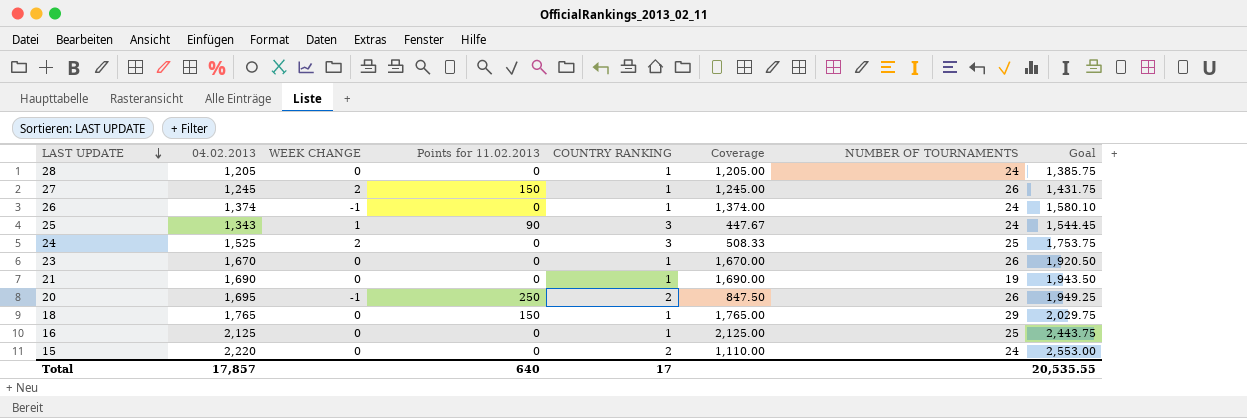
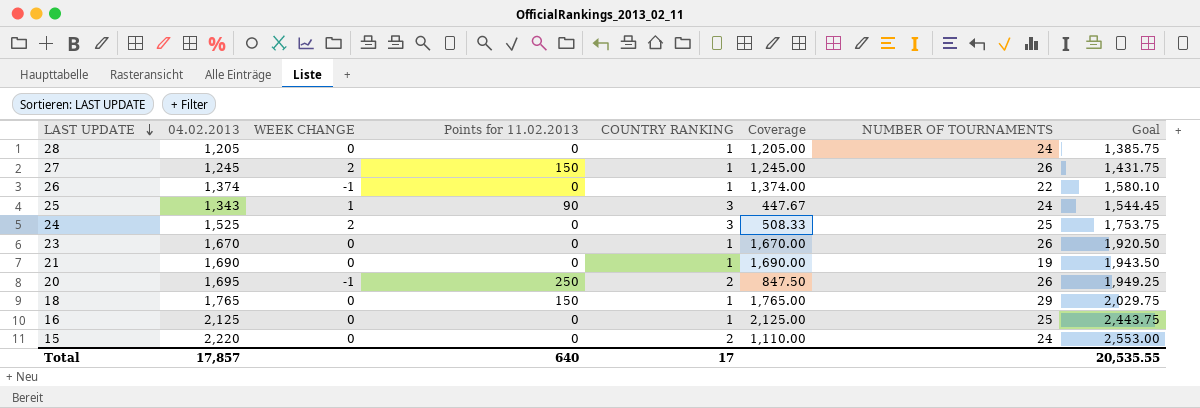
26 | NUMBER OF TOURNAMENTS: 24 -> 22

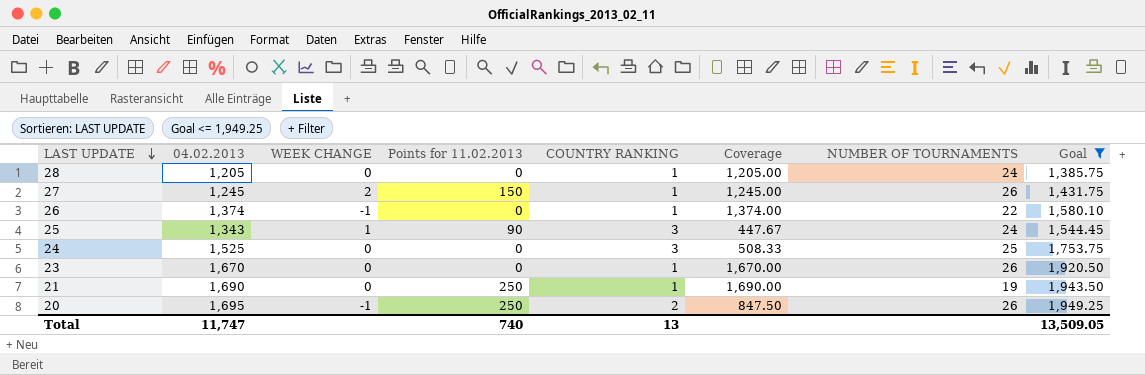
filter: none -> Goal <= 1,949.25
24 | WEEK CHANGE: 2 -> 0
21 | Points for 11.02.2013: 0 -> 250
Total | 04.02.2013: 17,857 -> 11,747
Total | Points for 11.02.2013: 640 -> 740
Total | COUNTRY RANKING: 17 -> 13
Total | Goal: 20,535.55 -> 13,509.05

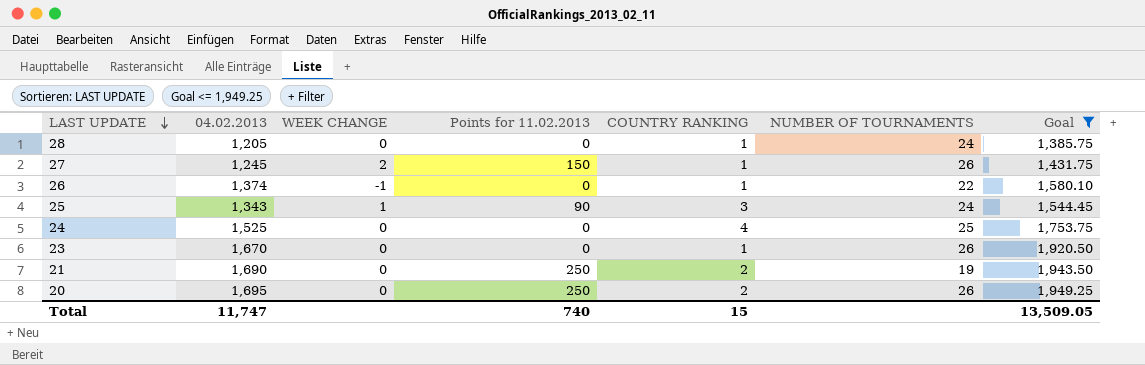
column Coverage | formula: [04.02.2013] / [COUNTRY RANKING] -> none
24 | COUNTRY RANKING: 3 -> 4
21 | COUNTRY RANKING: 1 -> 2
20 | WEEK CHANGE: -1 -> 0
Total | COUNTRY RANKING: 13 -> 15

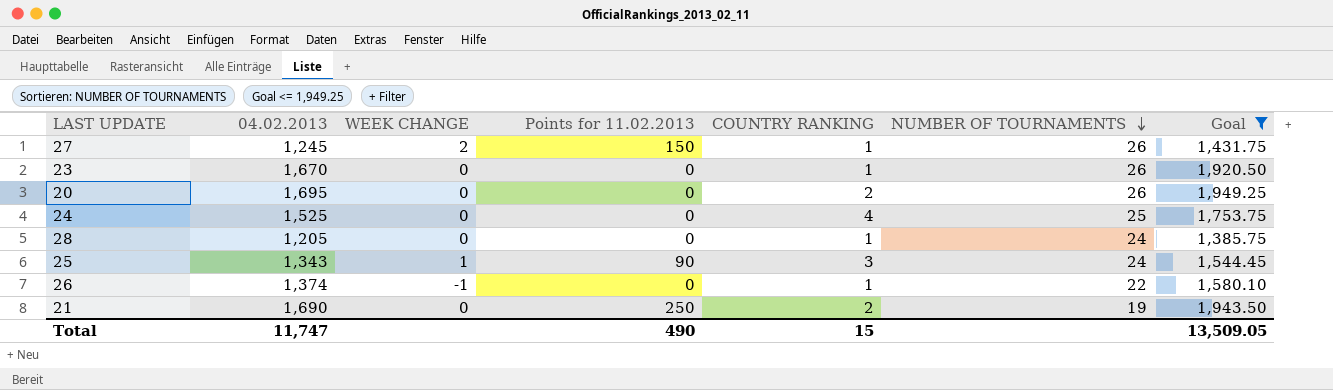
row order: LAST UPDATE descending -> NUMBER OF TOURNAMENTS descending
20 | Points for 11.02.2013: 250 -> 0
Total | Points for 11.02.2013: 740 -> 490

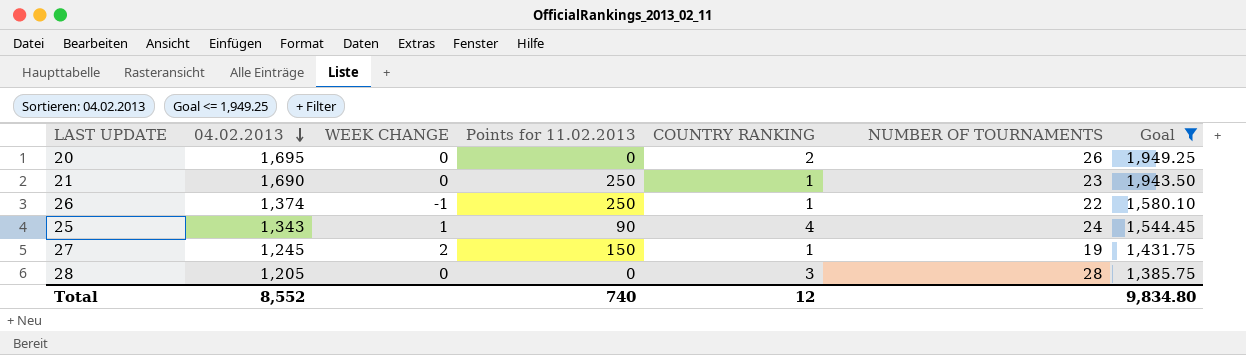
row order: NUMBER OF TOURNAMENTS descending -> 04.02.2013 descending
row 23: 1,670 | 0 | 0 | 1 | 26 | 1,920.50 -> none
row 24: 1,525 | 0 | 0 | 4 | 25 | 1,753.75 -> none
21 | COUNTRY RANKING: 2 -> 1
21 | NUMBER OF TOURNAMENTS: 19 -> 23
26 | Points for 11.02.2013: 0 -> 250
25 | COUNTRY RANKING: 3 -> 4
27 | NUMBER OF TOURNAMENTS: 26 -> 19
28 | COUNTRY RANKING: 1 -> 3
28 | NUMBER OF TOURNAMENTS: 24 -> 28
Total | 04.02.2013: 11,747 -> 8,552
Total | Points for 11.02.2013: 490 -> 740
Total | COUNTRY RANKING: 15 -> 12
Total | Goal: 13,509.05 -> 9,834.80

